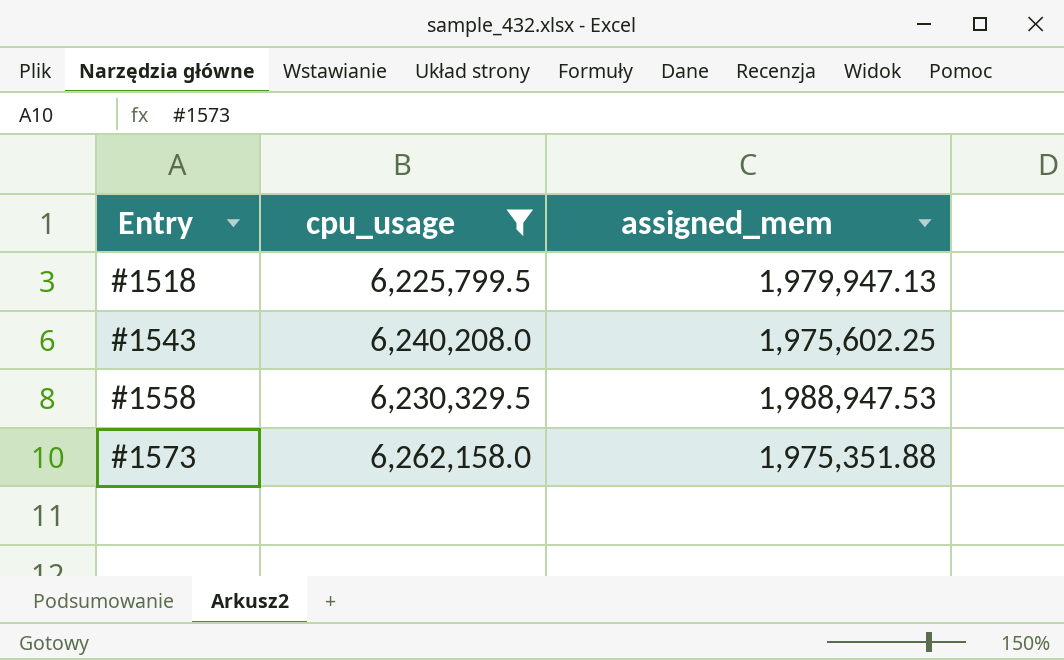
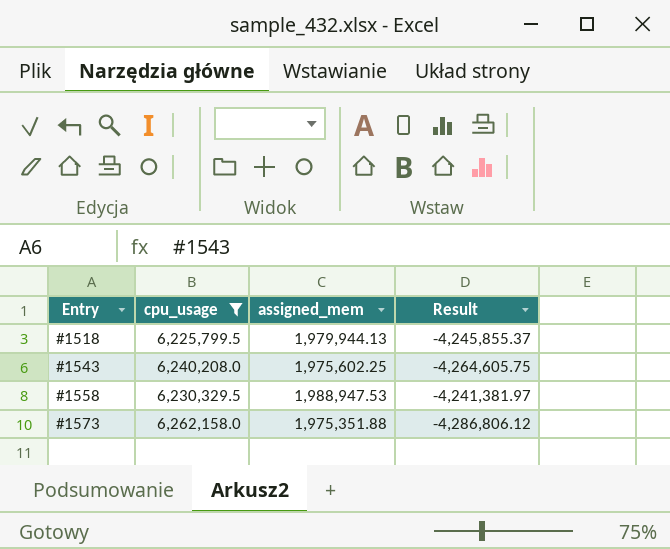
column Result | formula: none -> [assigned_mem] - [cpu_usage]
#1518 | assigned_mem: 1,979,947.13 -> 1,979,944.13

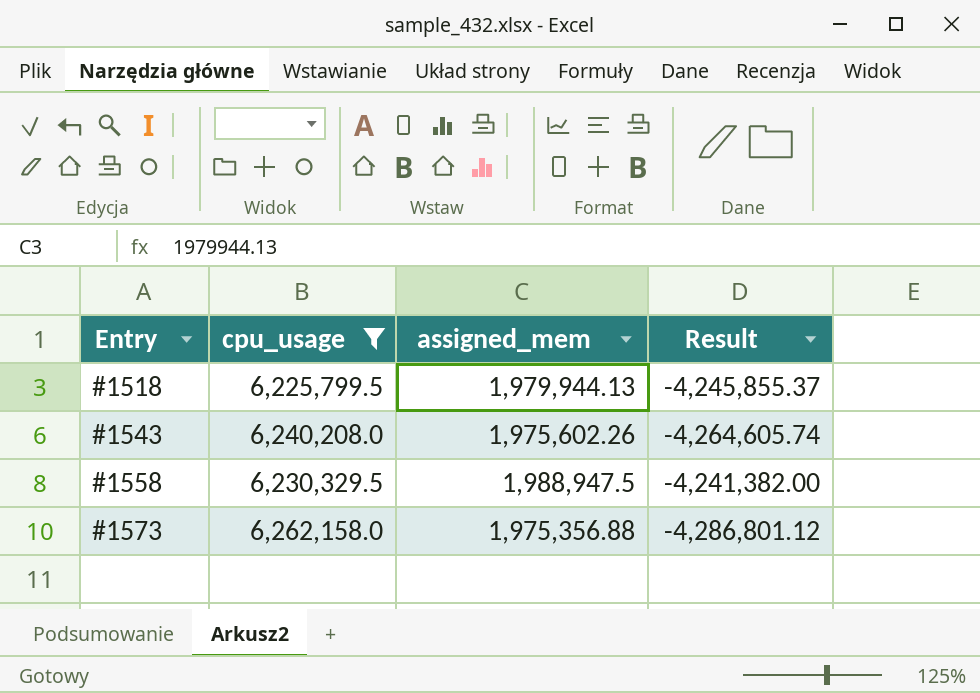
#1543 | assigned_mem: 1,975,602.25 -> 1,975,602.26
#1543 | Result: -4,264,605.75 -> -4,264,605.74
#1558 | assigned_mem: 1,988,947.53 -> 1,988,947.5
#1558 | Result: -4,241,381.97 -> -4,241,382.00
#1573 | assigned_mem: 1,975,351.88 -> 1,975,356.88
#1573 | Result: -4,286,806.12 -> -4,286,801.12

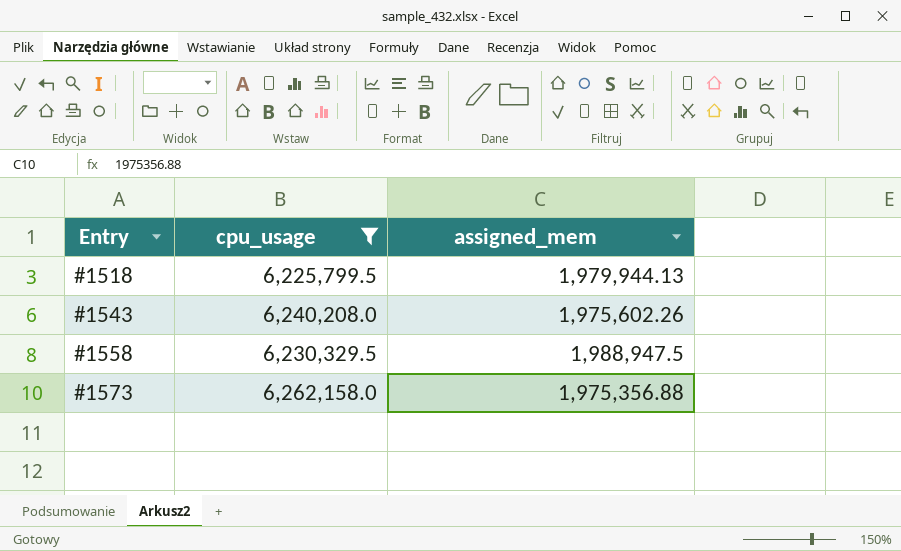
column Result | formula: [assigned_mem] - [cpu_usage] -> none

